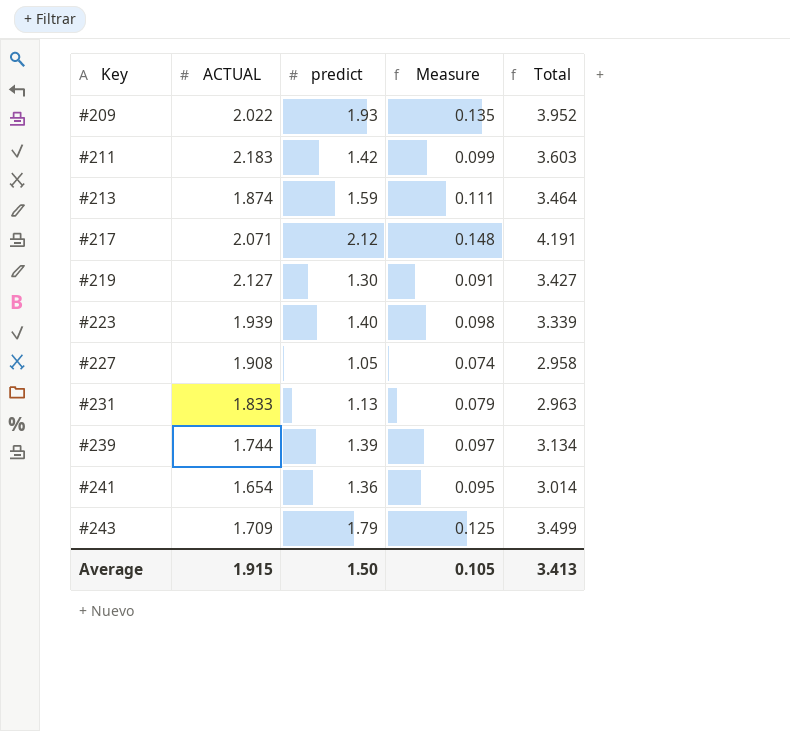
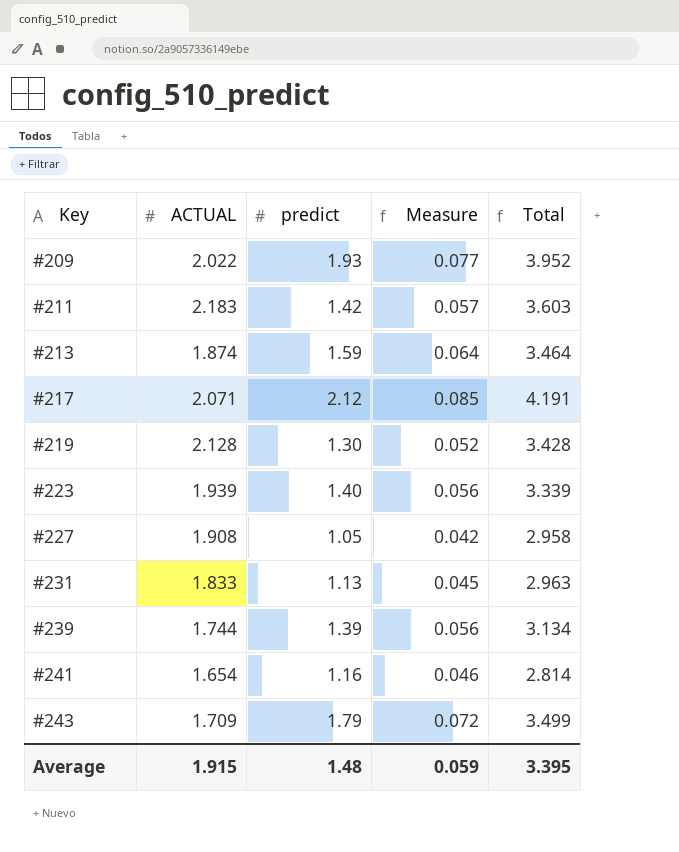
column Measure | formula: [predict] * 0.07 -> [predict] * 0.04
#219 | ACTUAL: 2.127 -> 2.128
#219 | Total: 3.427 -> 3.428
#241 | predict: 1.36 -> 1.16
#241 | Total: 3.014 -> 2.814
Average | predict: 1.50 -> 1.48
Average | Measure: 0.105 -> 0.059
Average | Total: 3.413 -> 3.395

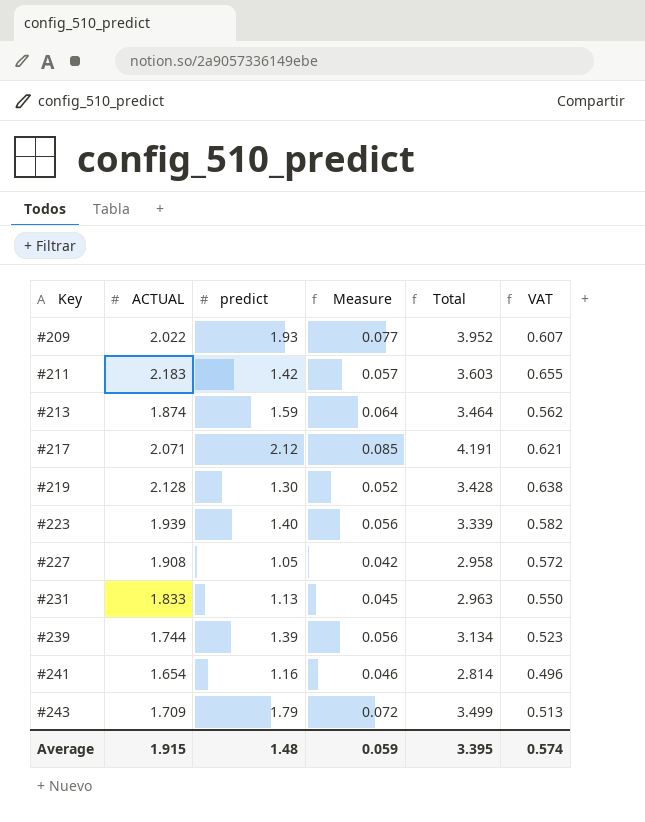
column VAT | formula: none -> [ACTUAL] * 0.3

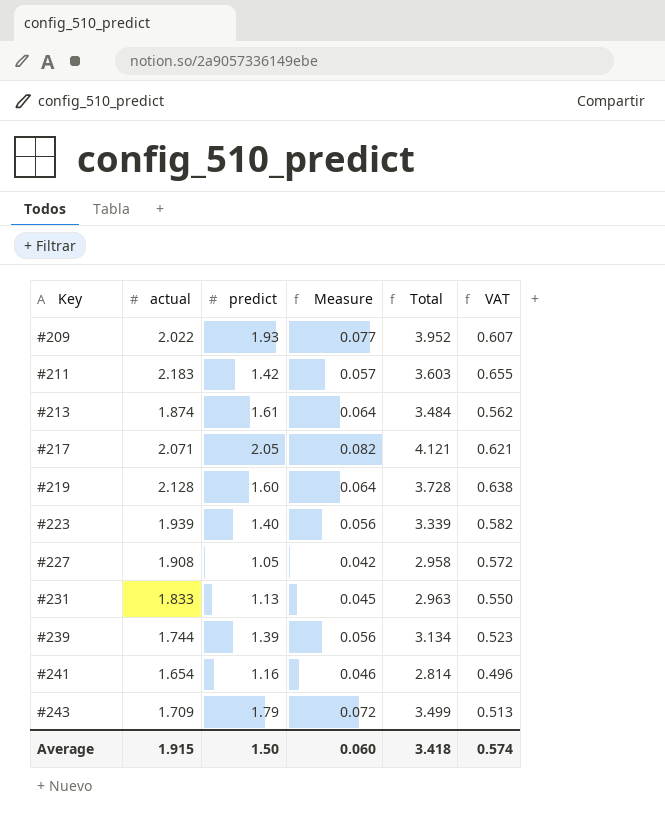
column name: ACTUAL -> actual
#213 | predict: 1.59 -> 1.61
#213 | Total: 3.464 -> 3.484
#217 | predict: 2.12 -> 2.05
#217 | Measure: 0.085 -> 0.082
#217 | Total: 4.191 -> 4.121
#219 | predict: 1.30 -> 1.60
#219 | Measure: 0.052 -> 0.064
#219 | Total: 3.428 -> 3.728
Average | predict: 1.48 -> 1.50
Average | Measure: 0.059 -> 0.060
Average | Total: 3.395 -> 3.418

